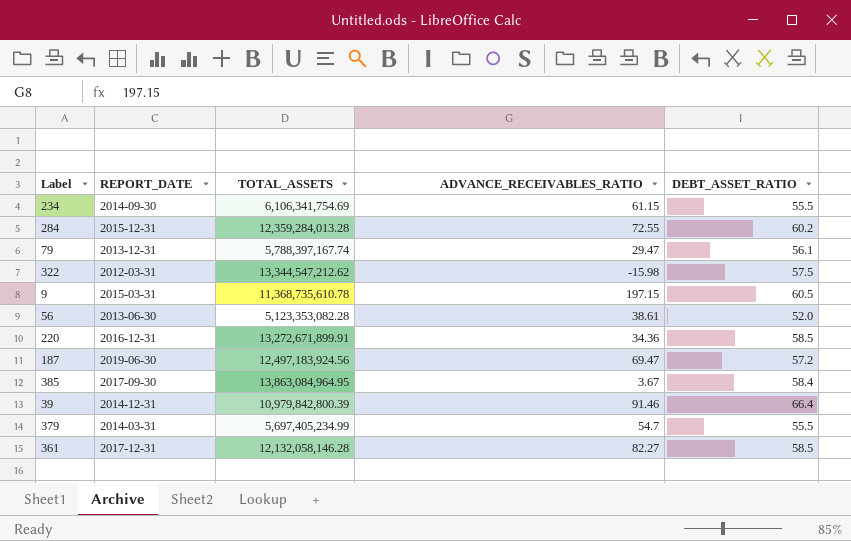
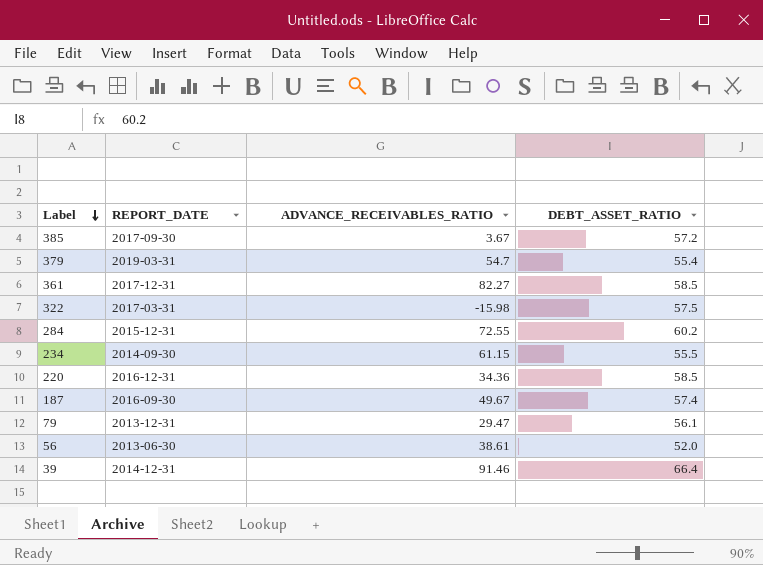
row order: none -> Label descending
column TOTAL_ASSETS | position: 3 -> none
row 9: 2015-03-31 | 11,368,735,610.78 | 197.15 | 60.5 -> none
385 | DEBT_ASSET_RATIO: 58.4 -> 57.2
379 | REPORT_DATE: 2014-03-31 -> 2019-03-31
379 | DEBT_ASSET_RATIO: 55.5 -> 55.4
322 | REPORT_DATE: 2012-03-31 -> 2017-03-31
187 | REPORT_DATE: 2019-06-30 -> 2016-09-30
187 | ADVANCE_RECEIVABLES_RATIO: 69.47 -> 49.67
187 | DEBT_ASSET_RATIO: 57.2 -> 57.4

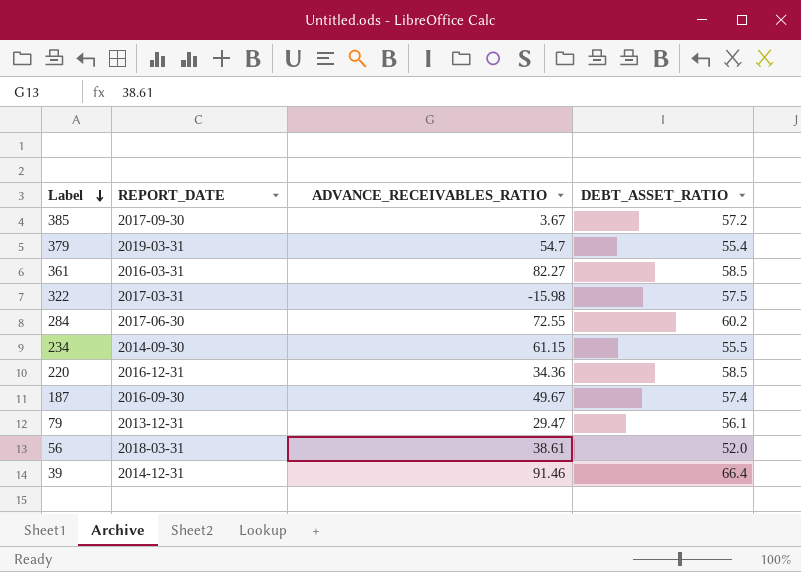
361 | REPORT_DATE: 2017-12-31 -> 2016-03-31
284 | REPORT_DATE: 2015-12-31 -> 2017-06-30
56 | REPORT_DATE: 2013-06-30 -> 2018-03-31

